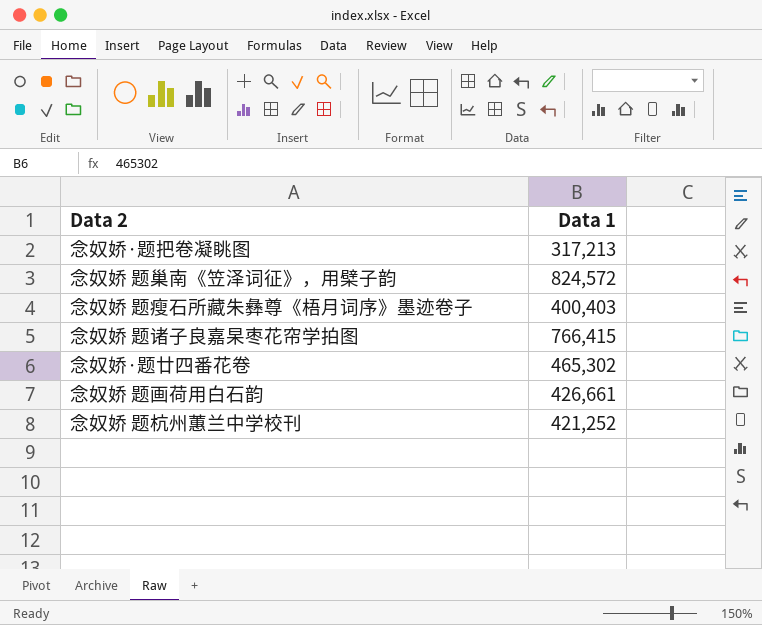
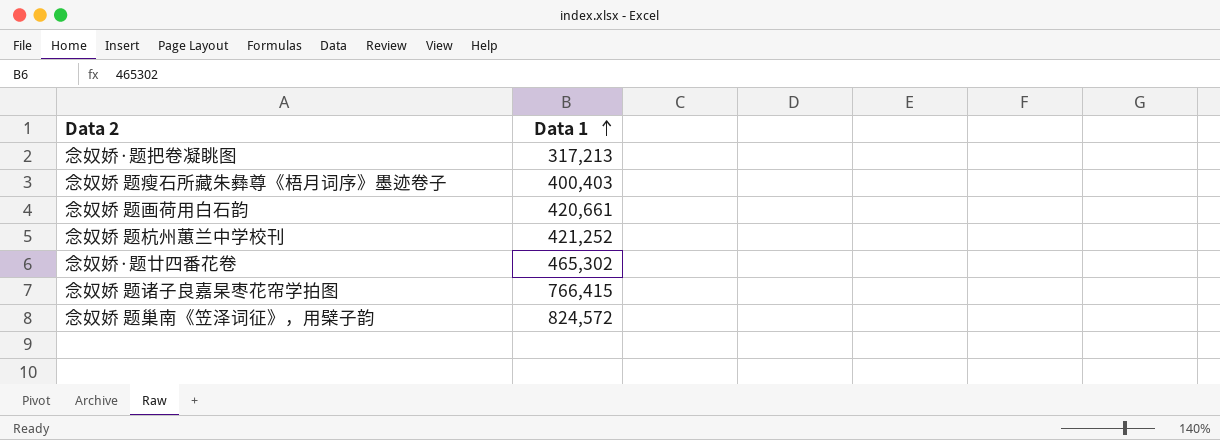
row order: none -> Data 1 ascending
念奴娇 题画荷用白石韵 | Data 1: 426,661 -> 420,661

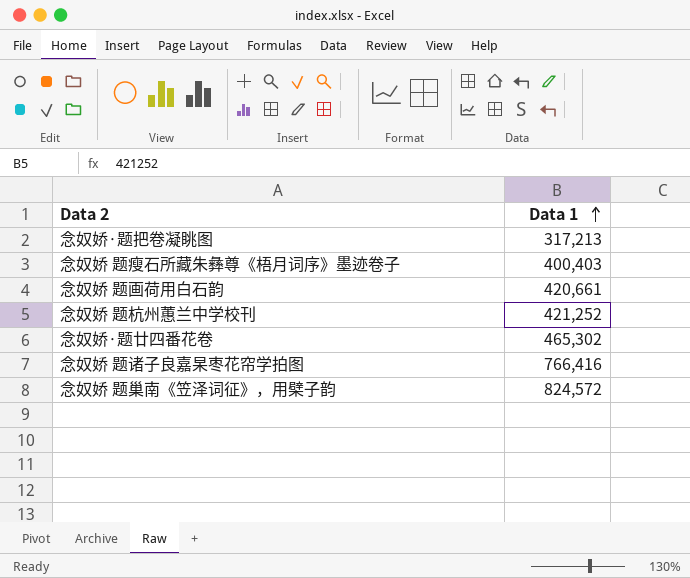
念奴娇 题诸子良嘉杲枣花帘学拍图 | Data 1: 766,415 -> 766,416

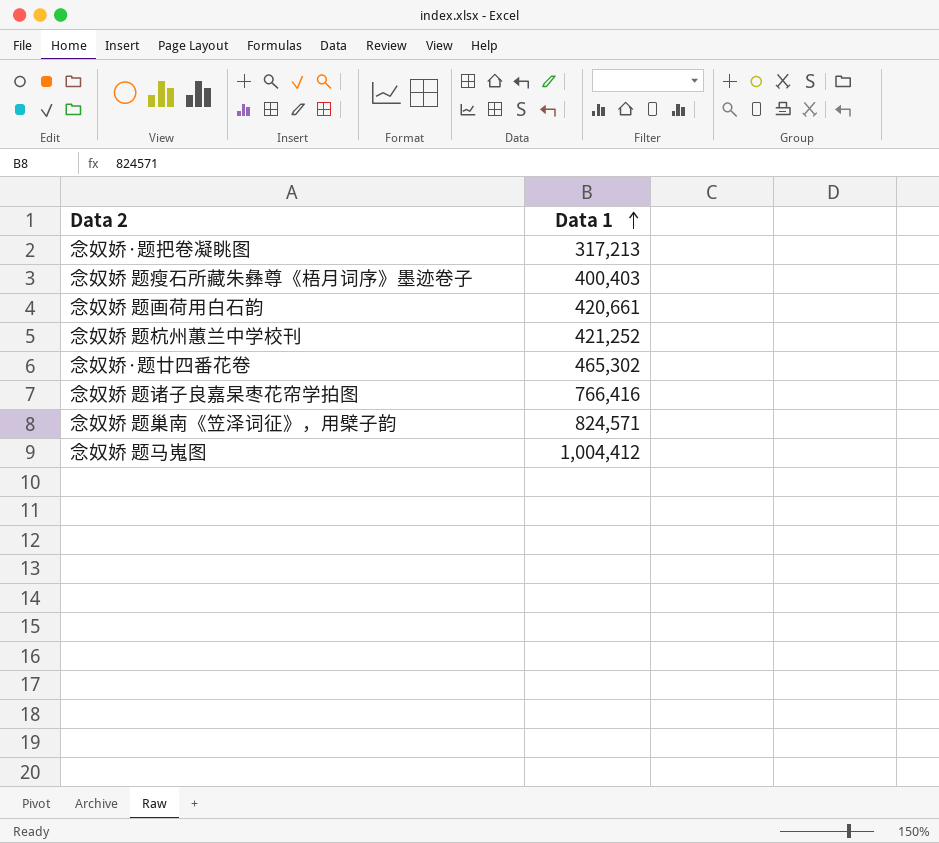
念奴娇 题巢南《笠泽词征》，用檗子韵 | Data 1: 824,572 -> 824,571
row 念奴娇 题马嵬图: none -> 1,004,412

